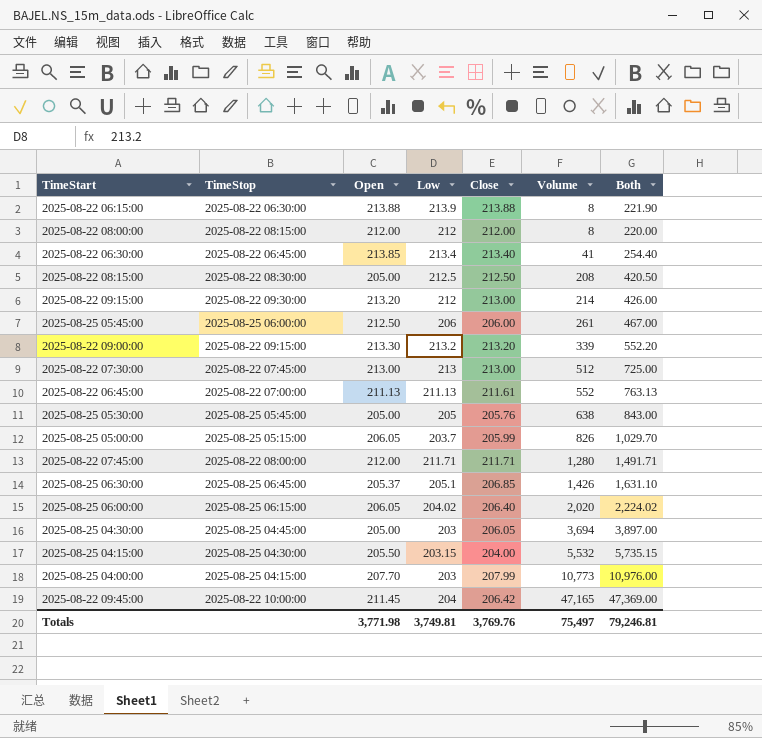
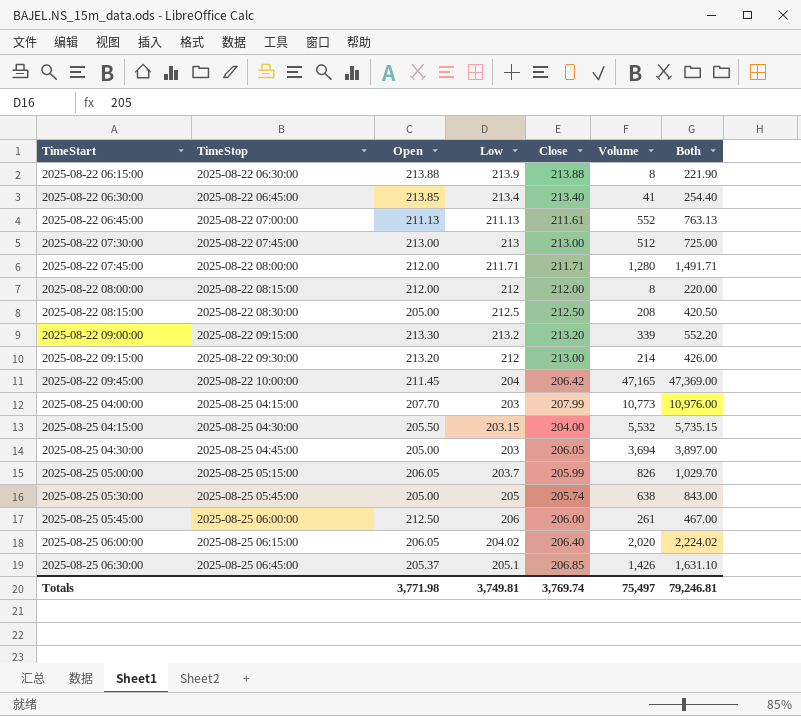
row order: Volume ascending -> TimeStart ascending
2025-08-25 05:30:00 | Close: 205.76 -> 205.74
Totals | Close: 3,769.76 -> 3,769.74

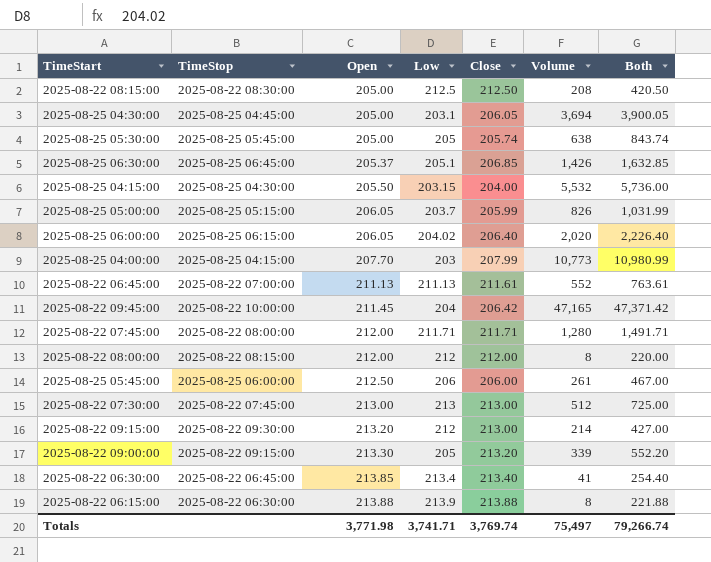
row order: TimeStart ascending -> Open ascending
column Both | formula: [Low] + [Volume] -> [Close] + [Volume]
2025-08-25 04:30:00 | Low: 203 -> 203.1
2025-08-22 09:00:00 | Low: 213.2 -> 205
Totals | Low: 3,749.81 -> 3,741.71
Totals | Both: 79,246.81 -> 79,266.74

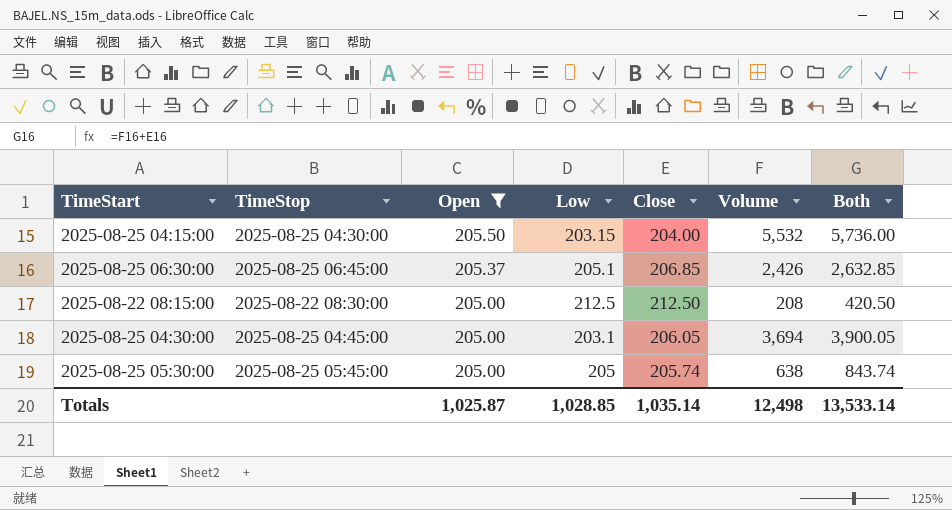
filter: none -> Open <= 205.50
row order: Open ascending -> Open descending
2025-08-25 06:30:00 | Volume: 1,426 -> 2,426
2025-08-25 06:30:00 | Both: 1,632.85 -> 2,632.85
Totals | Open: 3,771.98 -> 1,025.87
Totals | Low: 3,741.71 -> 1,028.85
Totals | Close: 3,769.74 -> 1,035.14
Totals | Volume: 75,497 -> 12,498
Totals | Both: 79,266.74 -> 13,533.14

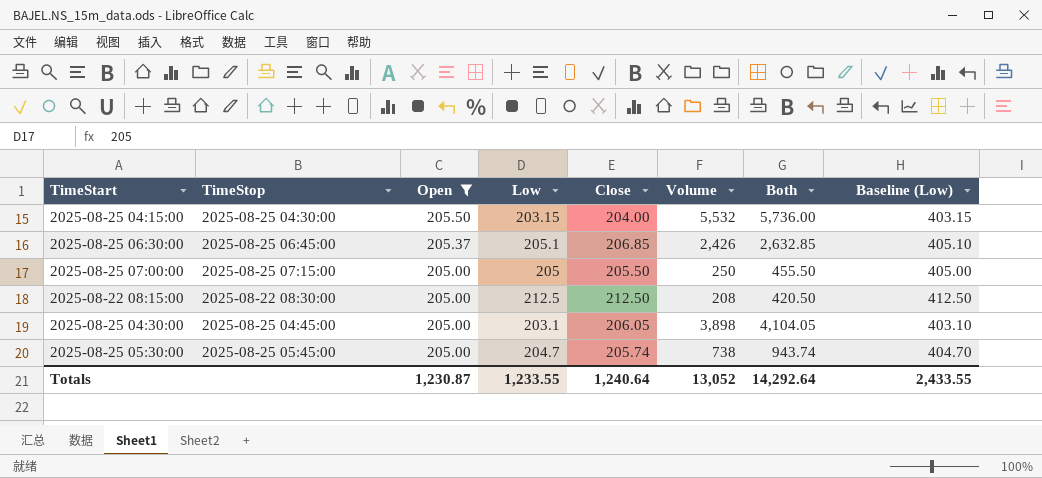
column Baseline (Low) | formula: none -> [Low] + 200
row 2025-08-25 07:00:00: none -> 2025-08-25 07:15:00 | 205.00 | 205 | 205.50 | 250 | 455.50 | 405.00
2025-08-25 04:30:00 | Volume: 3,694 -> 3,898
2025-08-25 04:30:00 | Both: 3,900.05 -> 4,104.05
2025-08-25 05:30:00 | Low: 205 -> 204.7
2025-08-25 05:30:00 | Volume: 638 -> 738
2025-08-25 05:30:00 | Both: 843.74 -> 943.74
Totals | Open: 1,025.87 -> 1,230.87
Totals | Low: 1,028.85 -> 1,233.55
Totals | Close: 1,035.14 -> 1,240.64
Totals | Volume: 12,498 -> 13,052
Totals | Both: 13,533.14 -> 14,292.64

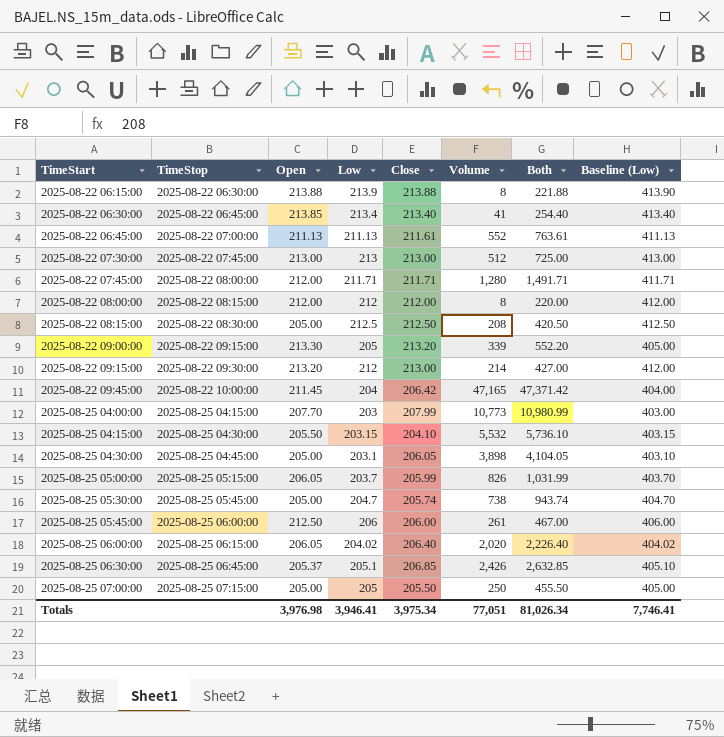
filter: Open <= 205.50 -> none
row order: Open descending -> TimeStart ascending
2025-08-25 04:15:00 | Close: 204.00 -> 204.10
2025-08-25 04:15:00 | Both: 5,736.00 -> 5,736.10
Totals | Open: 1,230.87 -> 3,976.98
Totals | Low: 1,233.55 -> 3,946.41
Totals | Close: 1,240.64 -> 3,975.34
Totals | Volume: 13,052 -> 77,051
Totals | Both: 14,292.64 -> 81,026.34
Totals | Baseline (Low): 2,433.55 -> 7,746.41

